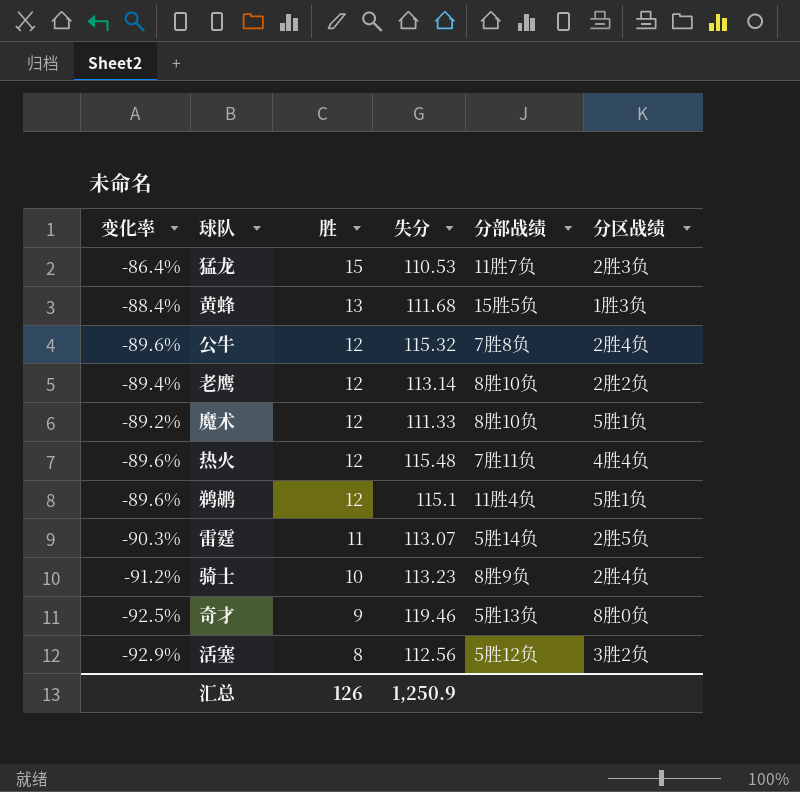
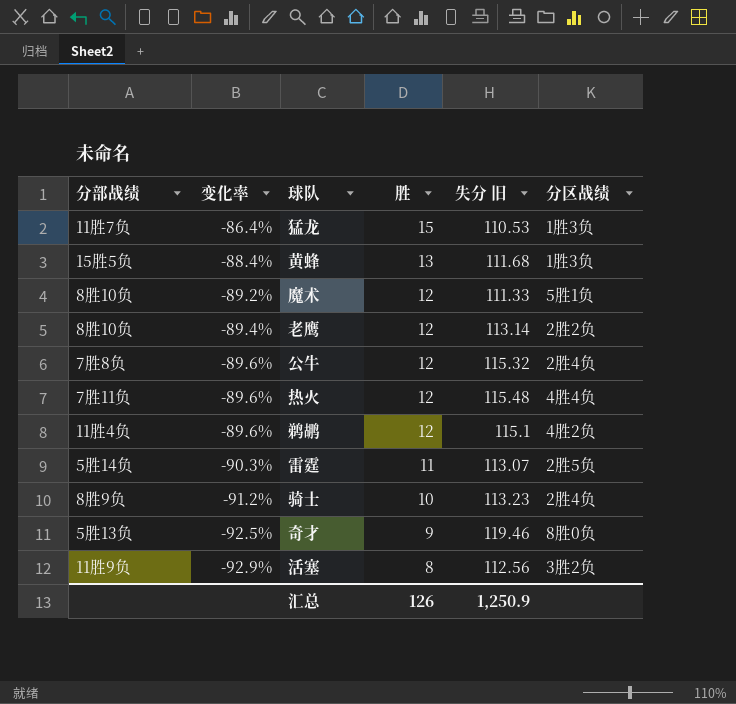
row order: 胜 descending -> 变化率 descending
column 分部战绩 | position: 5 -> 1
column name: 失分 -> 失分 旧
猛龙 | 分区战绩: 2胜3负 -> 1胜3负
鹈鹕 | 分区战绩: 5胜1负 -> 4胜2负
活塞 | 分部战绩: 5胜12负 -> 11胜9负

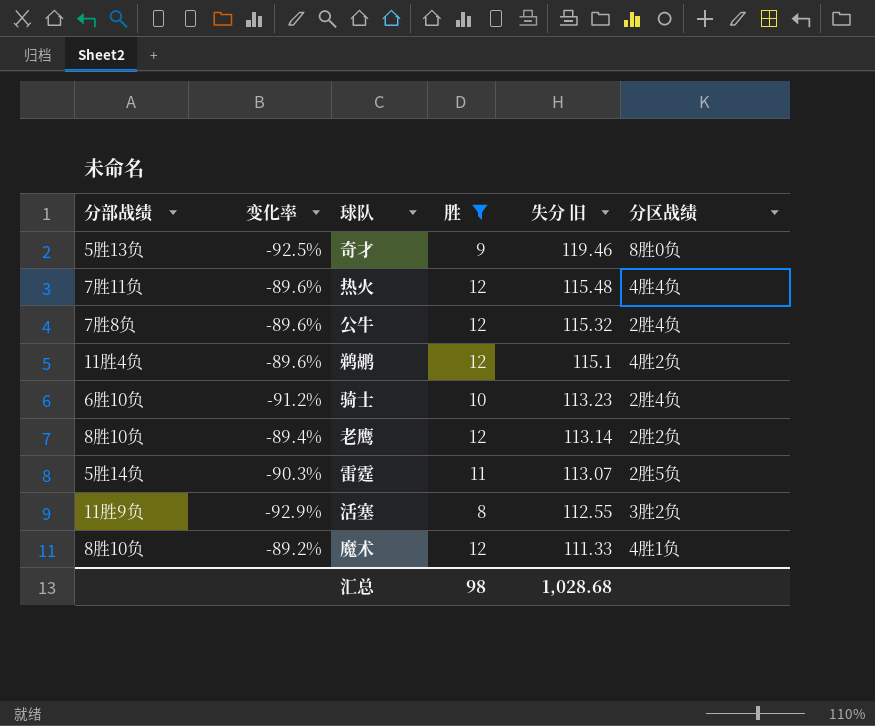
filter: none -> 胜 <= 12
row order: 变化率 descending -> 失分 旧 descending
骑士 | 分部战绩: 8胜9负 -> 6胜10负
活塞 | 失分 旧: 112.56 -> 112.55
魔术 | 分区战绩: 5胜1负 -> 4胜1负
汇总 | 胜: 126 -> 98
汇总 | 失分 旧: 1,250.9 -> 1,028.68

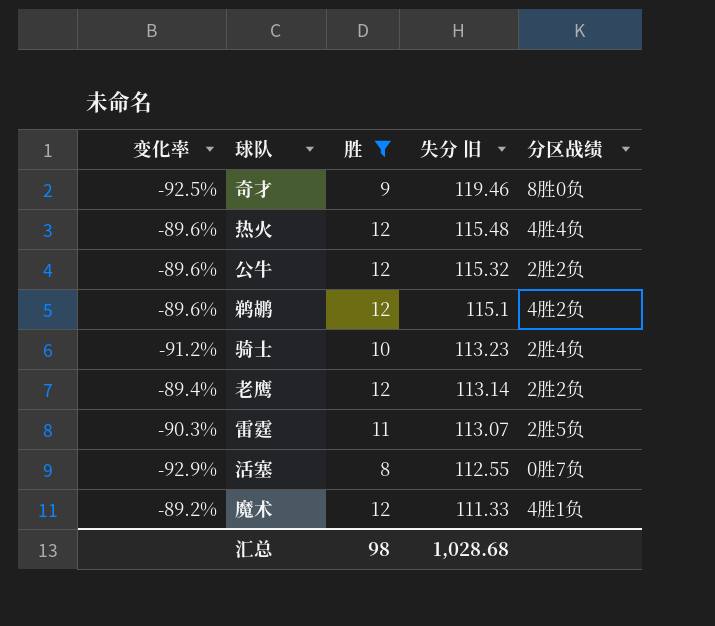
column 分部战绩 | position: 1 -> none
公牛 | 分区战绩: 2胜4负 -> 2胜2负
活塞 | 分区战绩: 3胜2负 -> 0胜7负

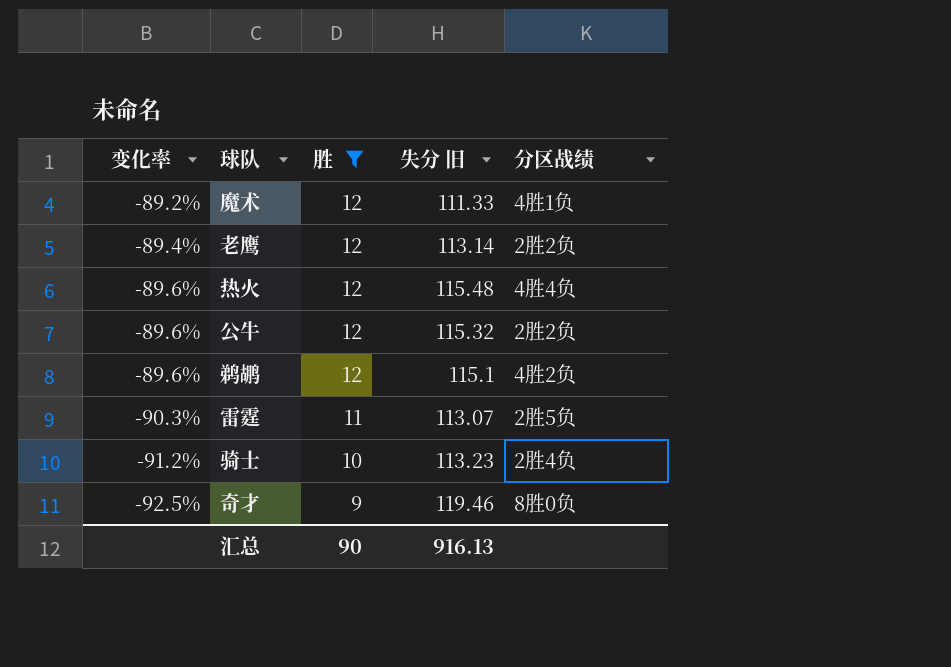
row order: 失分 旧 descending -> 变化率 descending
row 活塞: -92.9% | 8 | 112.55 | 0胜7负 -> none
汇总 | 胜: 98 -> 90
汇总 | 失分 旧: 1,028.68 -> 916.13

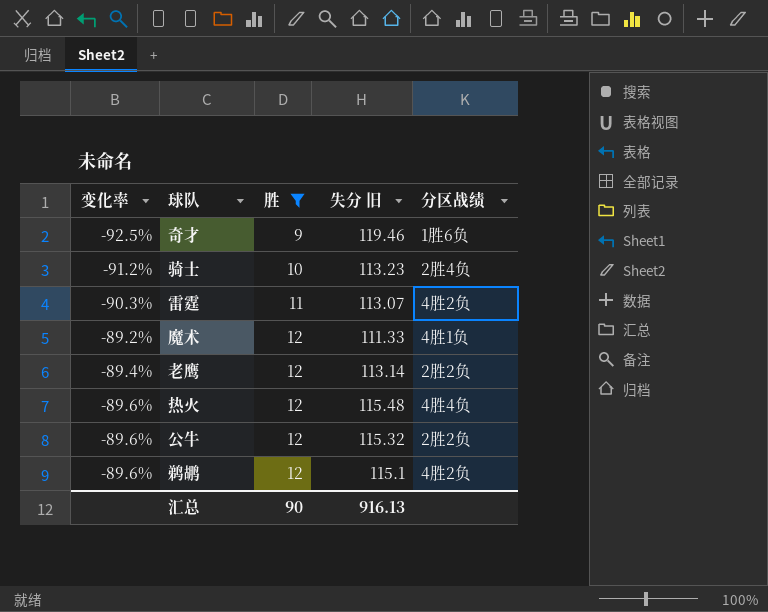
row order: 变化率 descending -> 胜 ascending
奇才 | 分区战绩: 8胜0负 -> 1胜6负
雷霆 | 分区战绩: 2胜5负 -> 4胜2负

